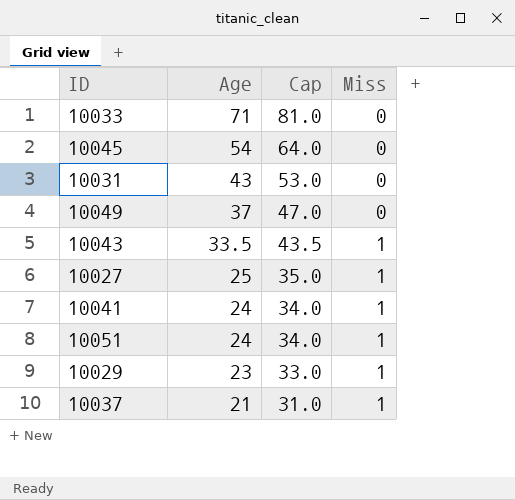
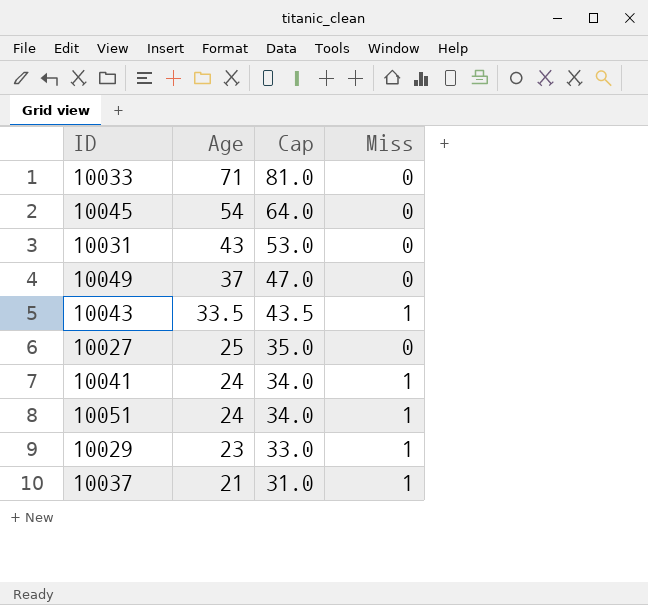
10027 | Miss: 1 -> 0

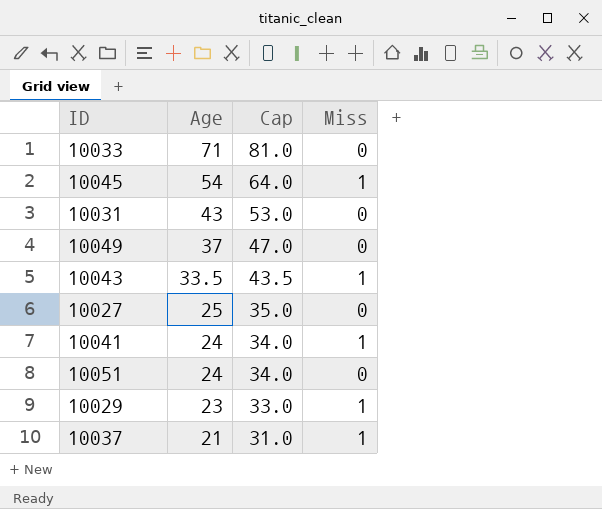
10045 | Miss: 0 -> 1
10051 | Miss: 1 -> 0

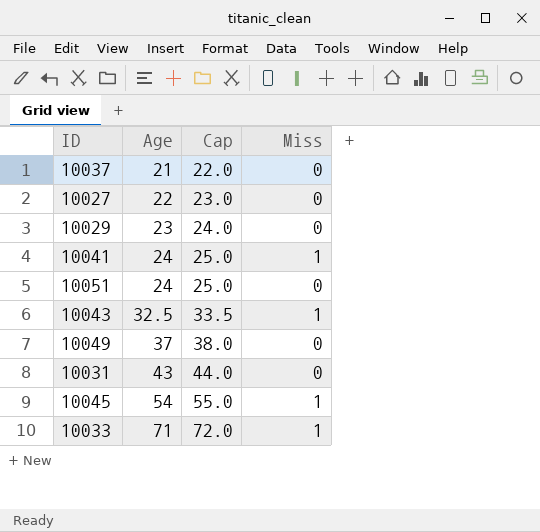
row order: Age descending -> Age ascending
column Cap | formula: [Age] + 10 -> [Age] + 1
10037 | Miss: 1 -> 0
10027 | Age: 25 -> 22
10029 | Miss: 1 -> 0
10043 | Age: 33.5 -> 32.5
10033 | Miss: 0 -> 1

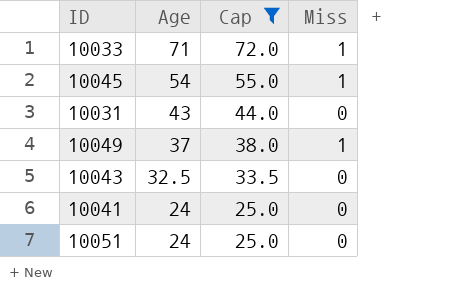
filter: none -> Cap >= 25.0
row order: Age ascending -> Age descending
10049 | Miss: 0 -> 1
10043 | Miss: 1 -> 0
10041 | Miss: 1 -> 0

